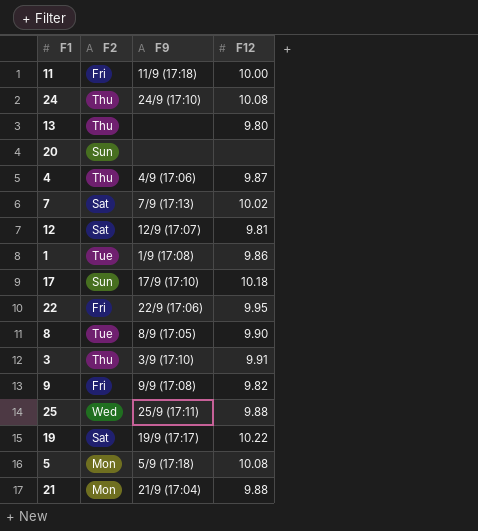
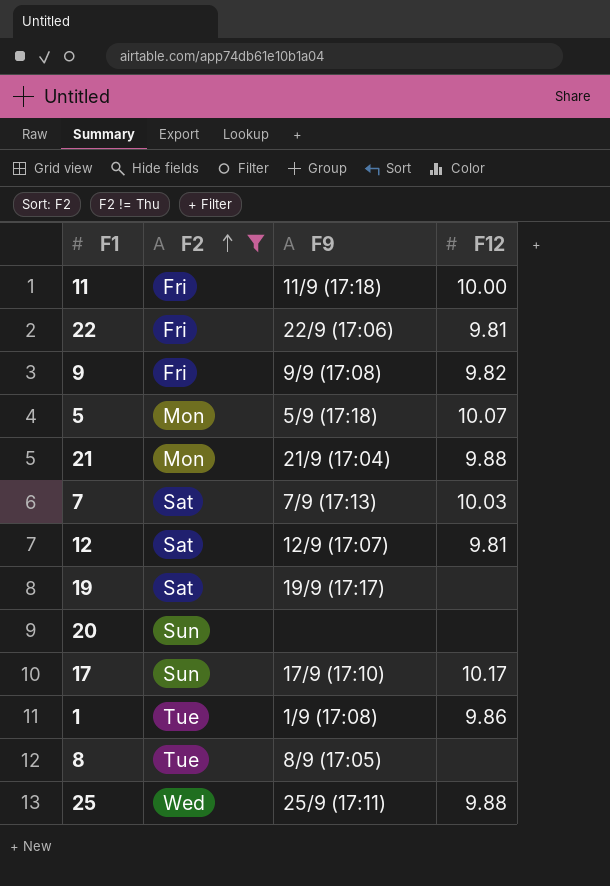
filter: none -> F2 != Thu
row order: none -> F2 ascending
22 | F12: 9.95 -> 9.81
5 | F12: 10.08 -> 10.07
7 | F12: 10.02 -> 10.03
19 | F12: 10.22 -> none
17 | F12: 10.18 -> 10.17
8 | F12: 9.90 -> none

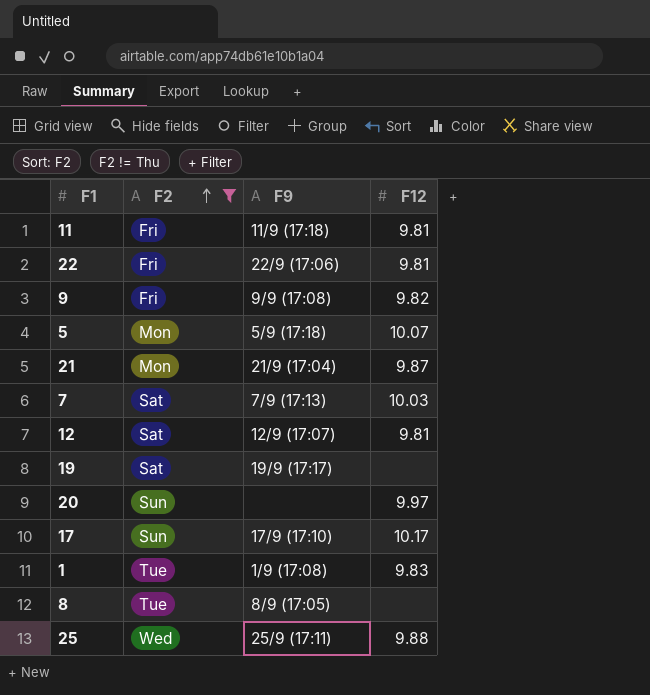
11 | F12: 10.00 -> 9.81
21 | F12: 9.88 -> 9.87
20 | F12: none -> 9.97
1 | F12: 9.86 -> 9.83

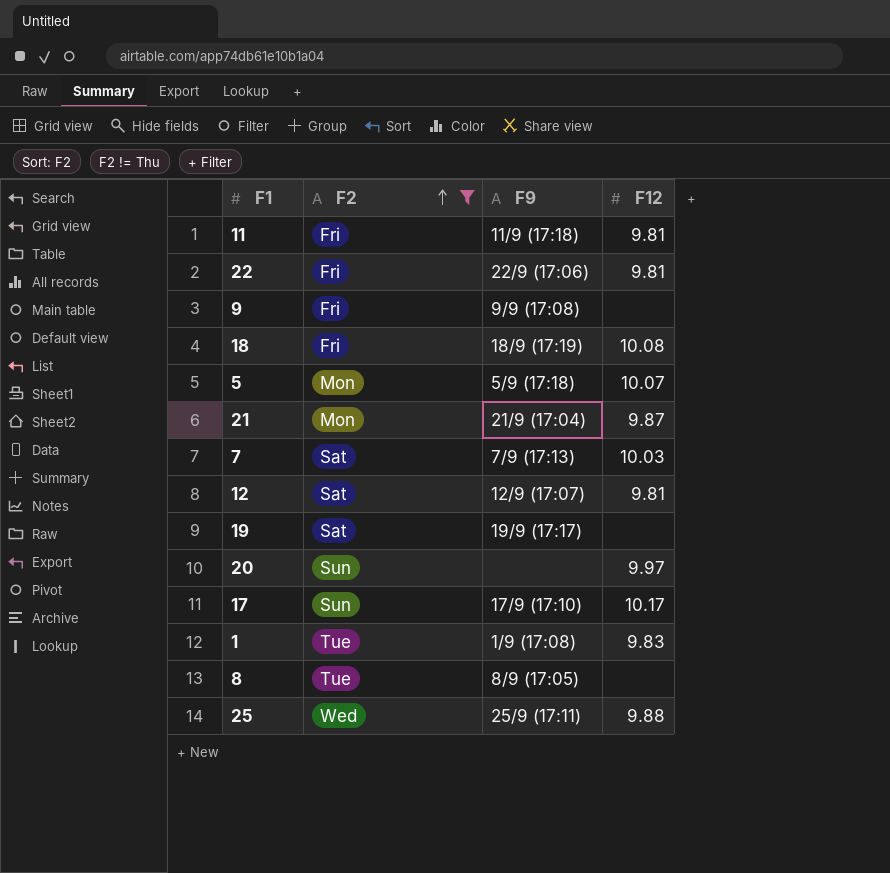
9 | F12: 9.82 -> none
row 18: none -> Fri | 18/9 (17:19) | 10.08

